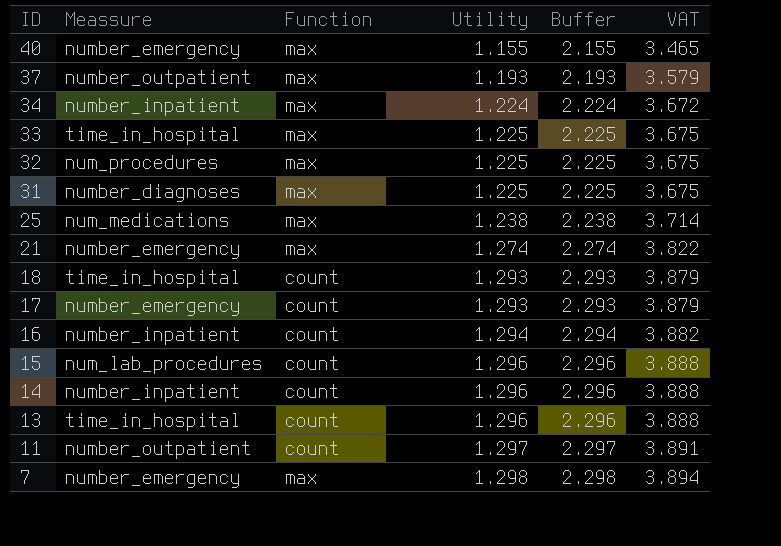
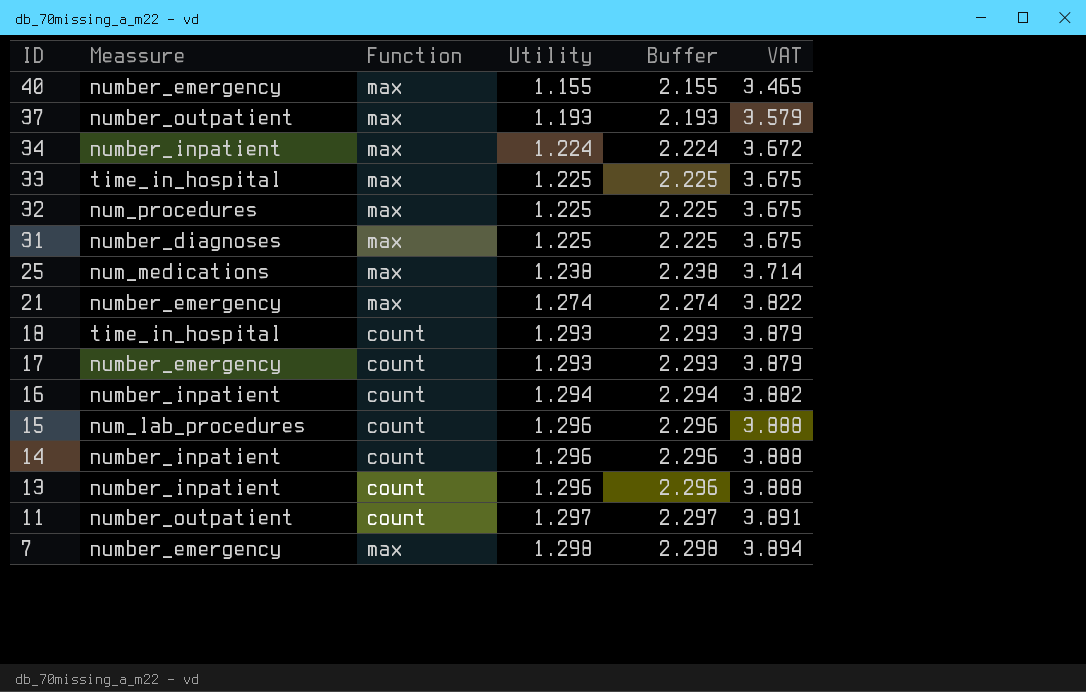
13 | Meassure: time_in_hospital -> number_inpatient

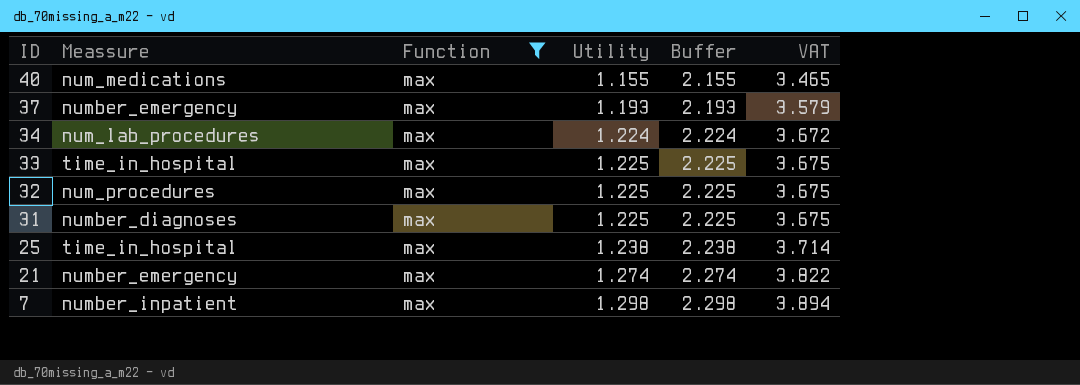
filter: none -> Function = max
40 | Meassure: number_emergency -> num_medications
37 | Meassure: number_outpatient -> number_emergency
34 | Meassure: number_inpatient -> num_lab_procedures
25 | Meassure: num_medications -> time_in_hospital
7 | Meassure: number_emergency -> number_inpatient

